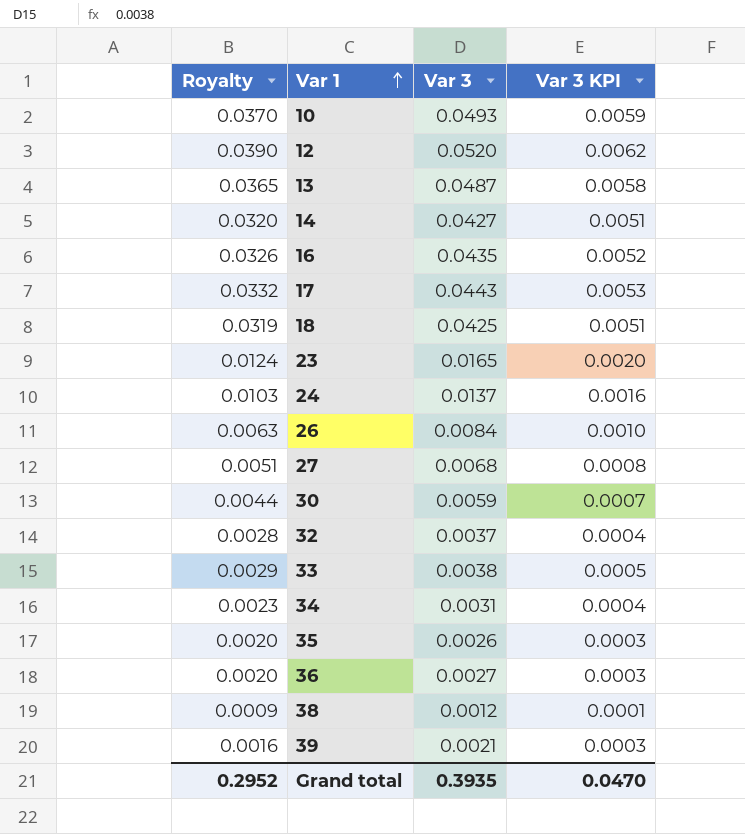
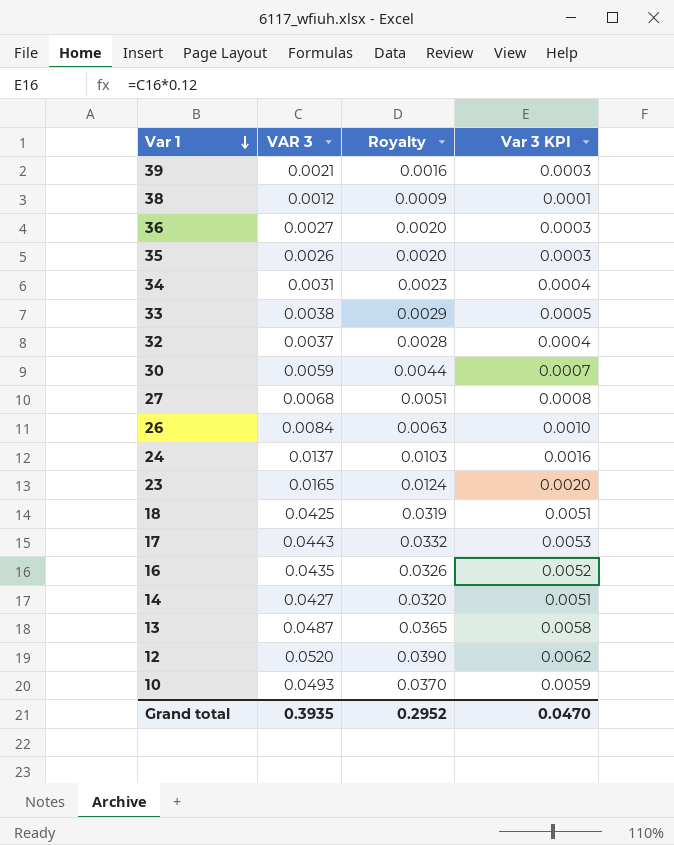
row order: Var 1 ascending -> Var 1 descending
column name: Var 3 -> VAR 3
column Royalty | position: 1 -> 3

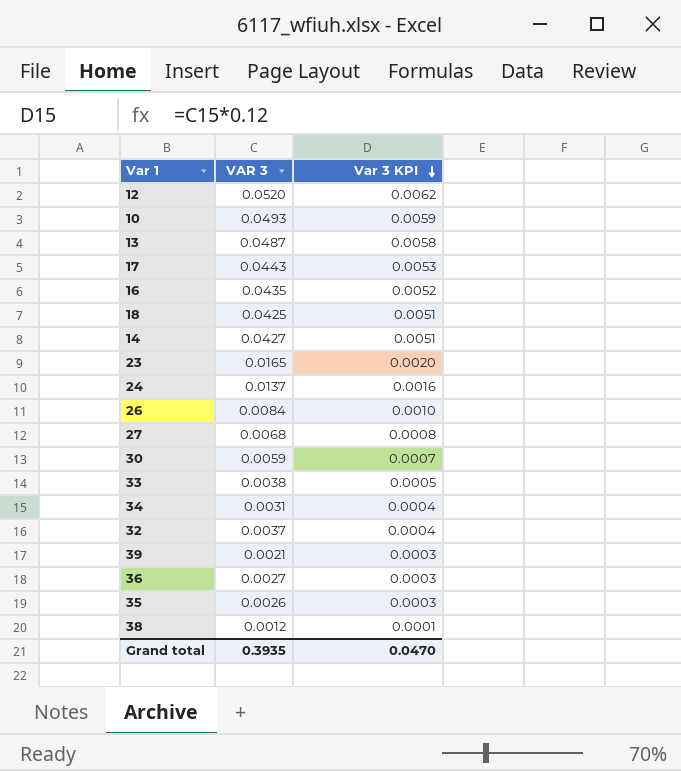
row order: Var 1 descending -> Var 3 KPI descending
column Royalty | formula: [VAR 3] * 0.75 -> none

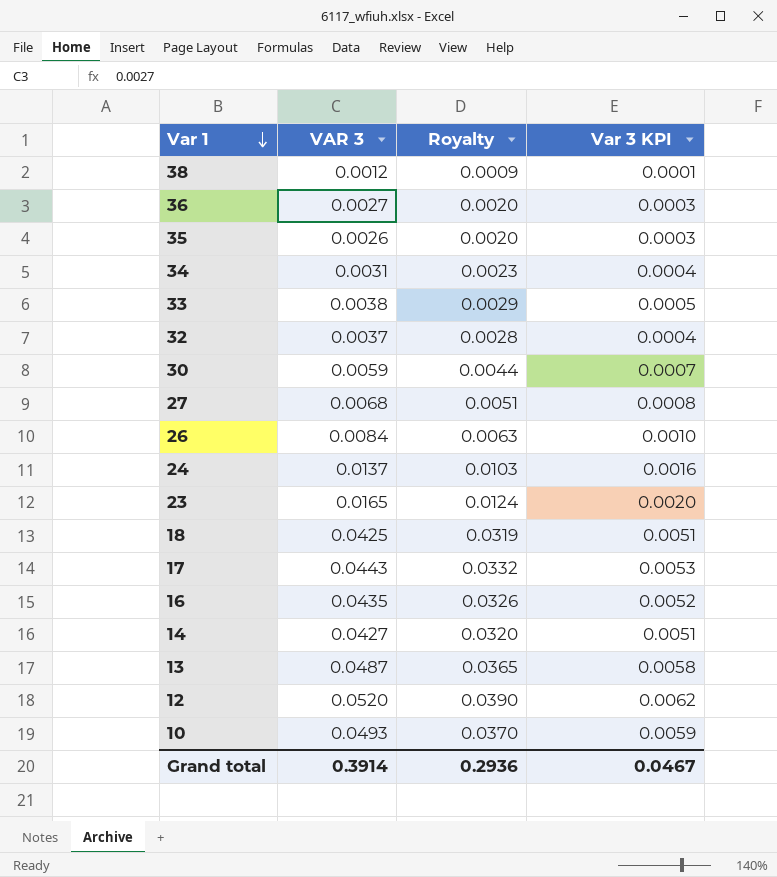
row order: Var 3 KPI descending -> Var 1 descending
column Royalty | formula: none -> [VAR 3] * 0.75
row 39: 0.0021 | 0.0003 -> none
Grand total | VAR 3: 0.3935 -> 0.3914
Grand total | Var 3 KPI: 0.0470 -> 0.0467

